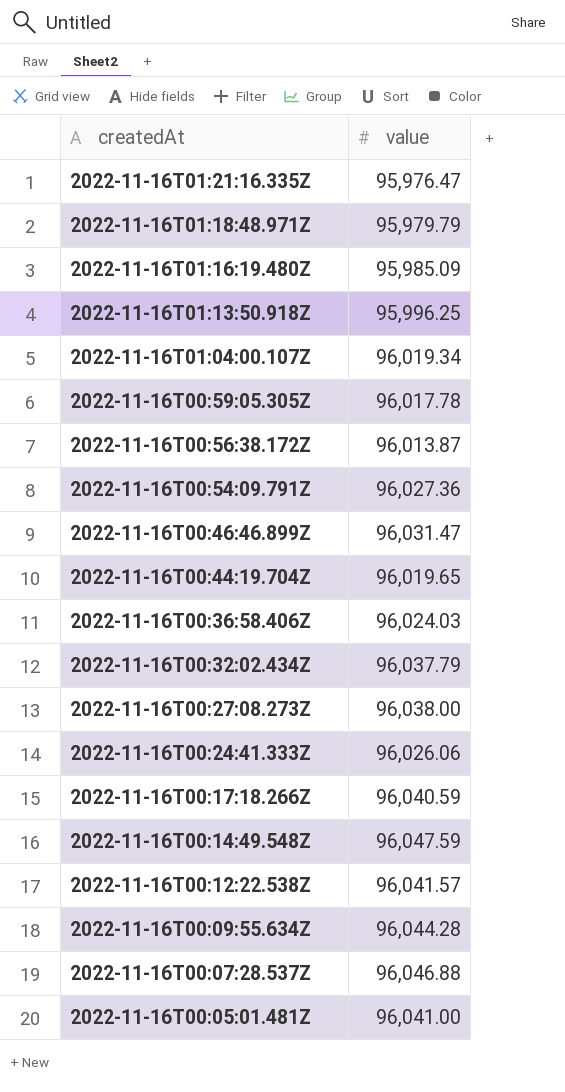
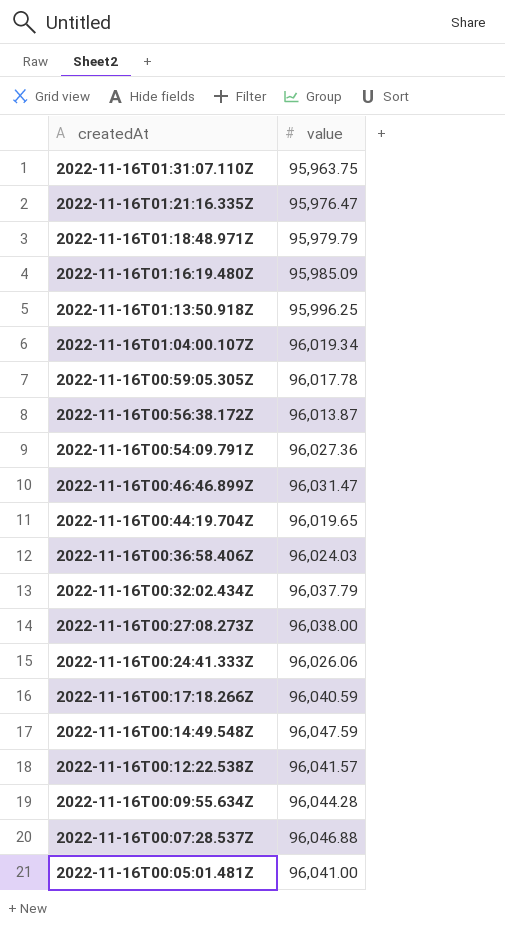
row 2022-11-16T01:31:07.110Z: none -> 95,963.75

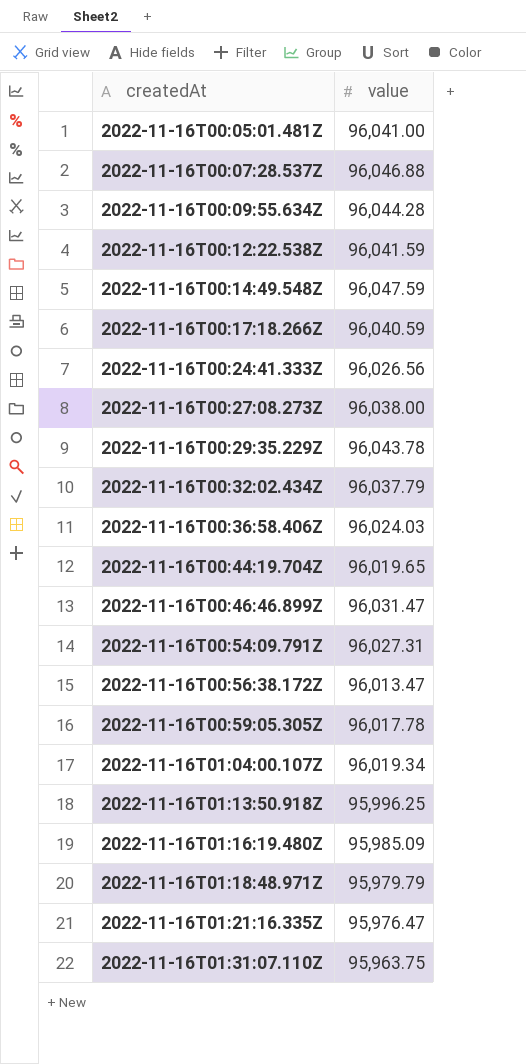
row order: createdAt descending -> createdAt ascending
2022-11-16T00:12:22.538Z | value: 96,041.57 -> 96,041.59
2022-11-16T00:24:41.333Z | value: 96,026.06 -> 96,026.56
row 2022-11-16T00:29:35.229Z: none -> 96,043.78
2022-11-16T00:54:09.791Z | value: 96,027.36 -> 96,027.31
2022-11-16T00:56:38.172Z | value: 96,013.87 -> 96,013.47

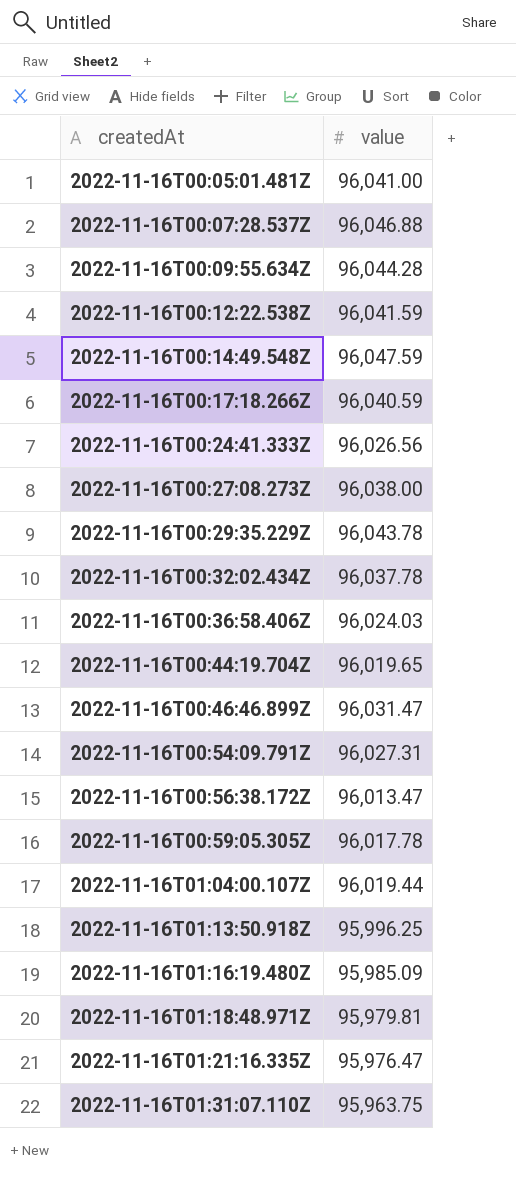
2022-11-16T00:32:02.434Z | value: 96,037.79 -> 96,037.78
2022-11-16T01:04:00.107Z | value: 96,019.34 -> 96,019.44
2022-11-16T01:18:48.971Z | value: 95,979.79 -> 95,979.81

